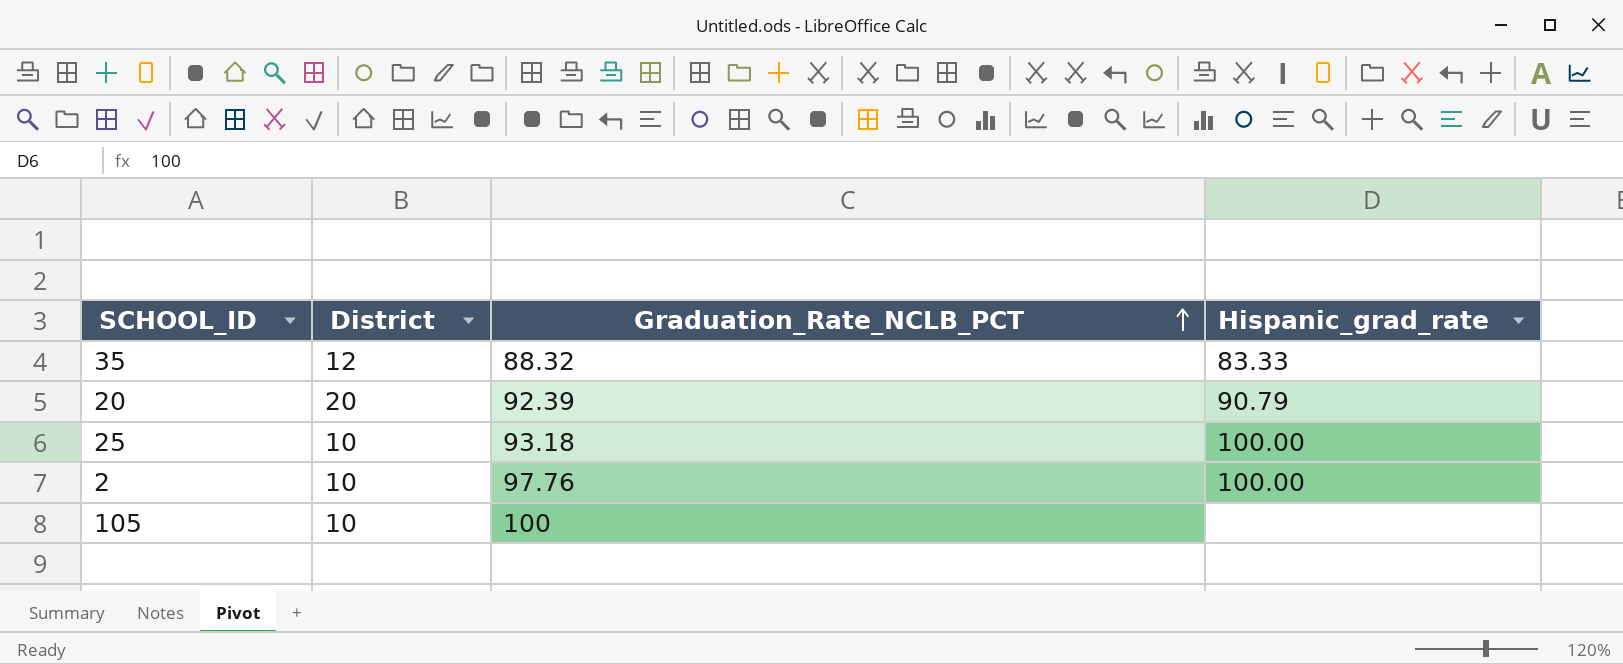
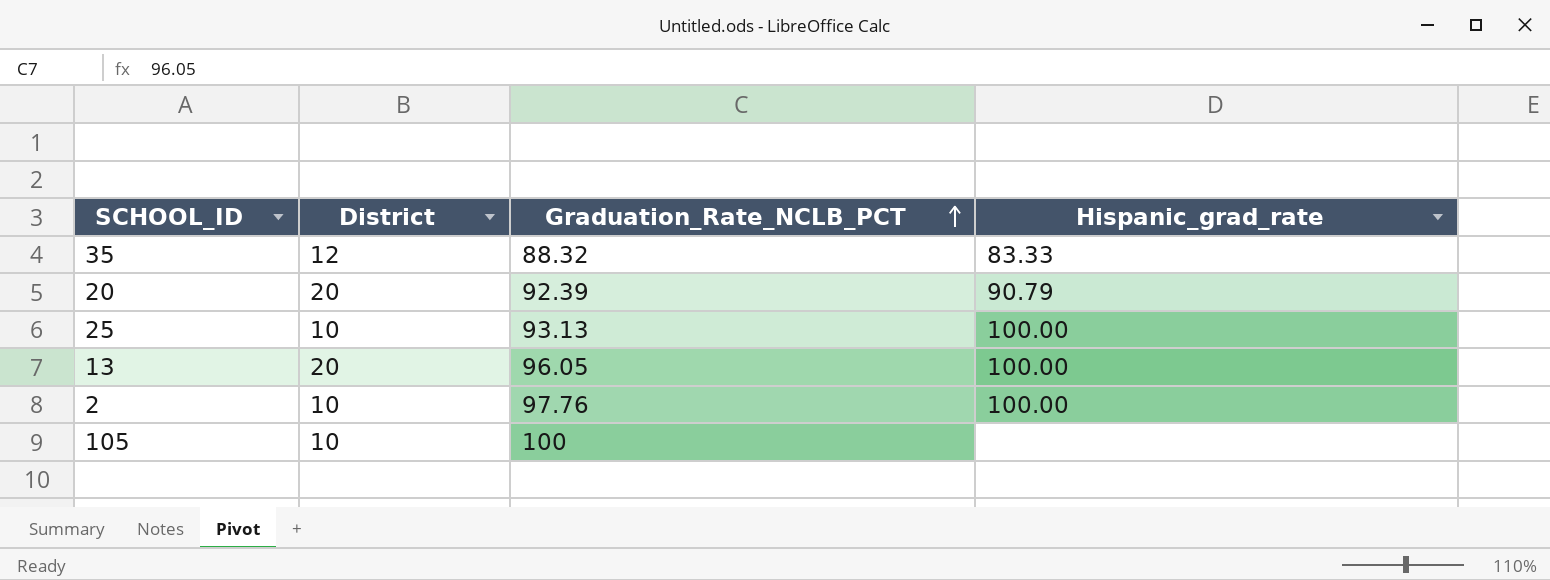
25 | Graduation_Rate_NCLB_PCT: 93.18 -> 93.13
row 13: none -> 20 | 96.05 | 100.00

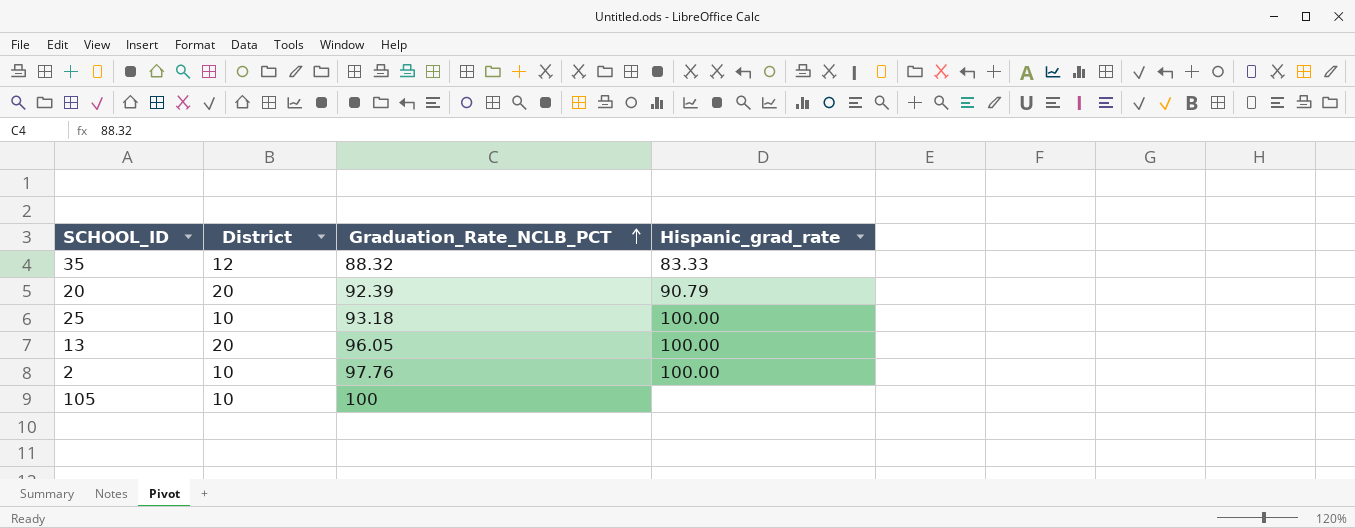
25 | Graduation_Rate_NCLB_PCT: 93.13 -> 93.18

